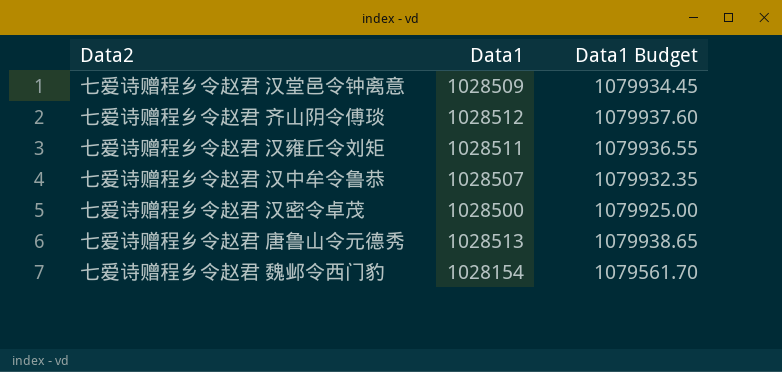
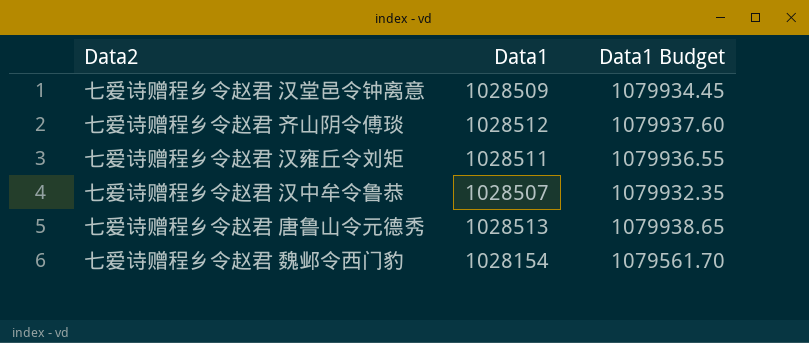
row 七爱诗赠程乡令赵君 汉密令卓茂: 1028500 | 1079925.00 -> none

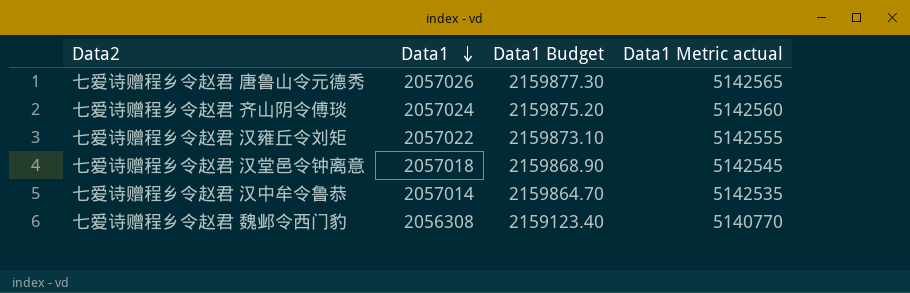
row order: none -> Data1 descending
column Data1 Metric actual | formula: none -> [Data1] * 2.5
七爱诗赠程乡令赵君 唐鲁山令元德秀 | Data1: 1028513 -> 2057026
七爱诗赠程乡令赵君 唐鲁山令元德秀 | Data1 Budget: 1079938.65 -> 2159877.30
七爱诗赠程乡令赵君 齐山阴令傅琰 | Data1: 1028512 -> 2057024
七爱诗赠程乡令赵君 齐山阴令傅琰 | Data1 Budget: 1079937.60 -> 2159875.20
七爱诗赠程乡令赵君 汉雍丘令刘矩 | Data1: 1028511 -> 2057022
七爱诗赠程乡令赵君 汉雍丘令刘矩 | Data1 Budget: 1079936.55 -> 2159873.10
七爱诗赠程乡令赵君 汉堂邑令钟离意 | Data1: 1028509 -> 2057018
七爱诗赠程乡令赵君 汉堂邑令钟离意 | Data1 Budget: 1079934.45 -> 2159868.90
七爱诗赠程乡令赵君 汉中牟令鲁恭 | Data1: 1028507 -> 2057014
七爱诗赠程乡令赵君 汉中牟令鲁恭 | Data1 Budget: 1079932.35 -> 2159864.70
七爱诗赠程乡令赵君 魏邺令西门豹 | Data1: 1028154 -> 2056308
七爱诗赠程乡令赵君 魏邺令西门豹 | Data1 Budget: 1079561.70 -> 2159123.40

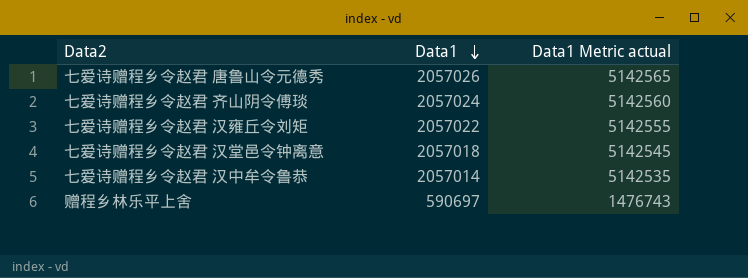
column Data1 Budget | formula: [Data1] * 1.05 -> none
row 七爱诗赠程乡令赵君 魏邺令西门豹: 2056308 | 2159123.40 | 5140770 -> none
row 赠程乡林乐平上舍: none -> 590697 | 1476743

